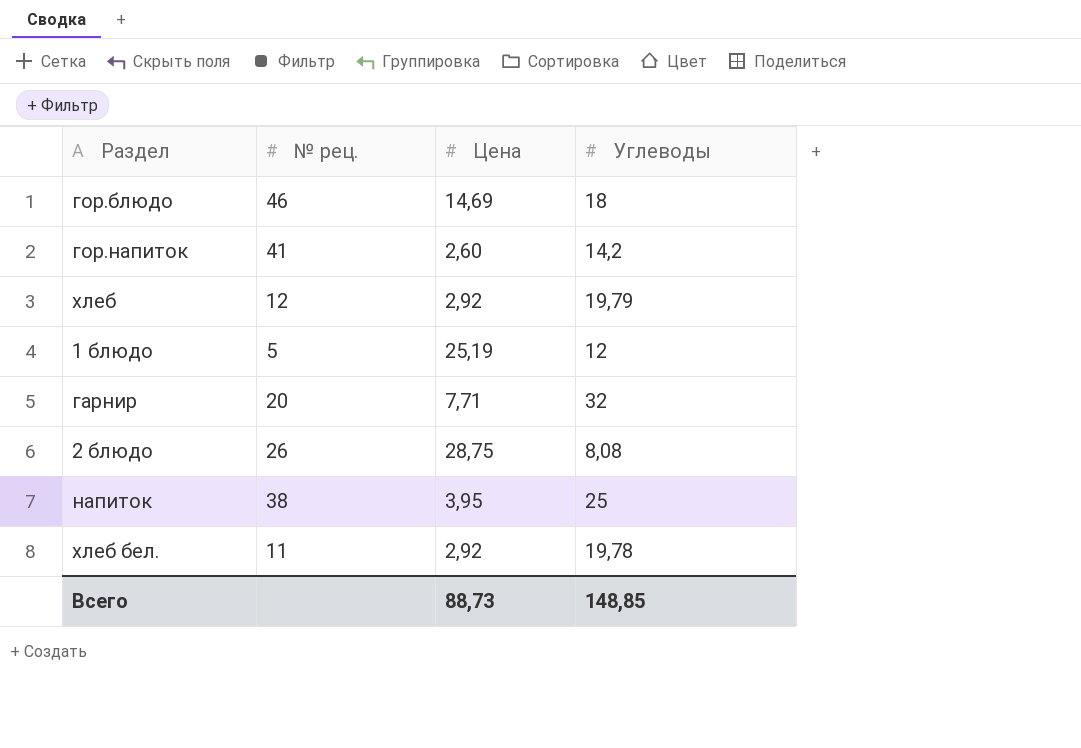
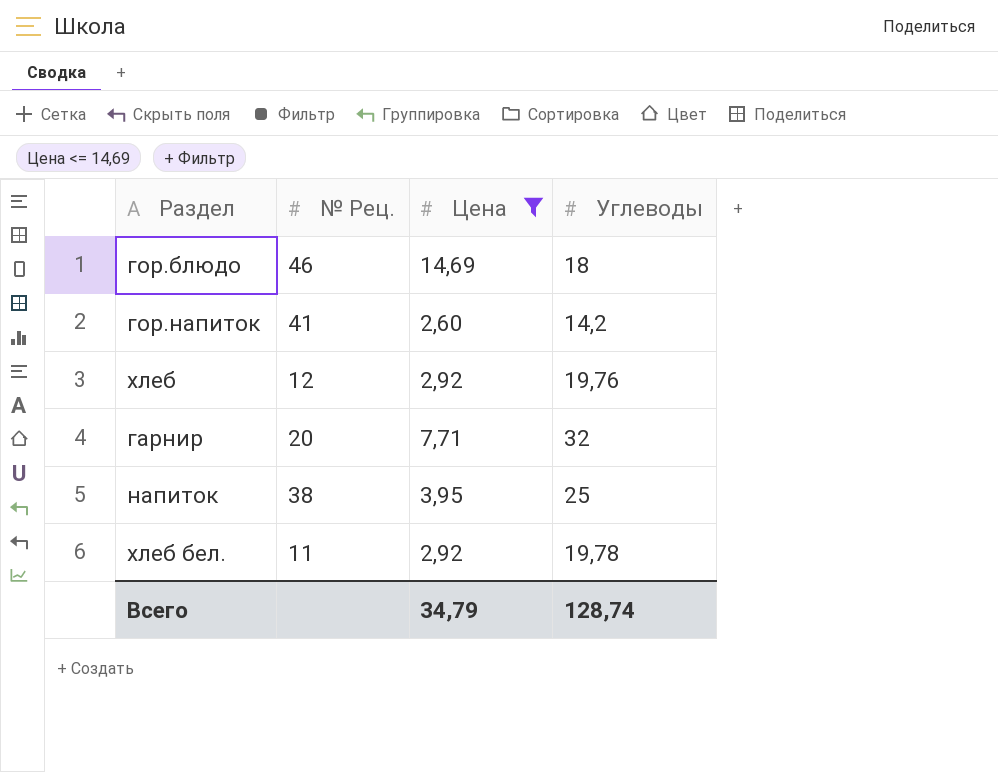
filter: none -> Цена <= 14,69
column name: № рец. -> № Рец.
хлеб | Углеводы: 19,79 -> 19,76
Всего | Цена: 88,73 -> 34,79
Всего | Углеводы: 148,85 -> 128,74

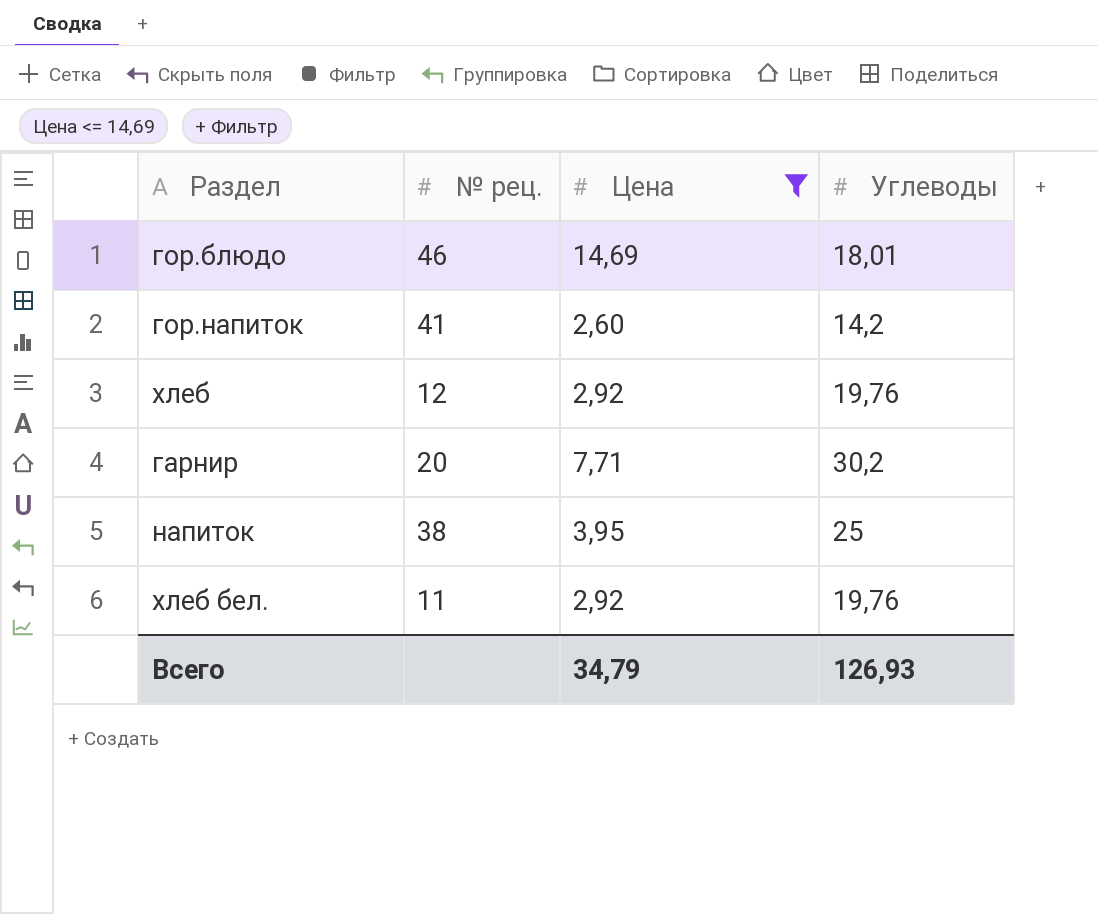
column name: № Рец. -> № рец.
гор.блюдо | Углеводы: 18 -> 18,01
гарнир | Углеводы: 32 -> 30,2
хлеб бел. | Углеводы: 19,78 -> 19,76
Всего | Углеводы: 128,74 -> 126,93

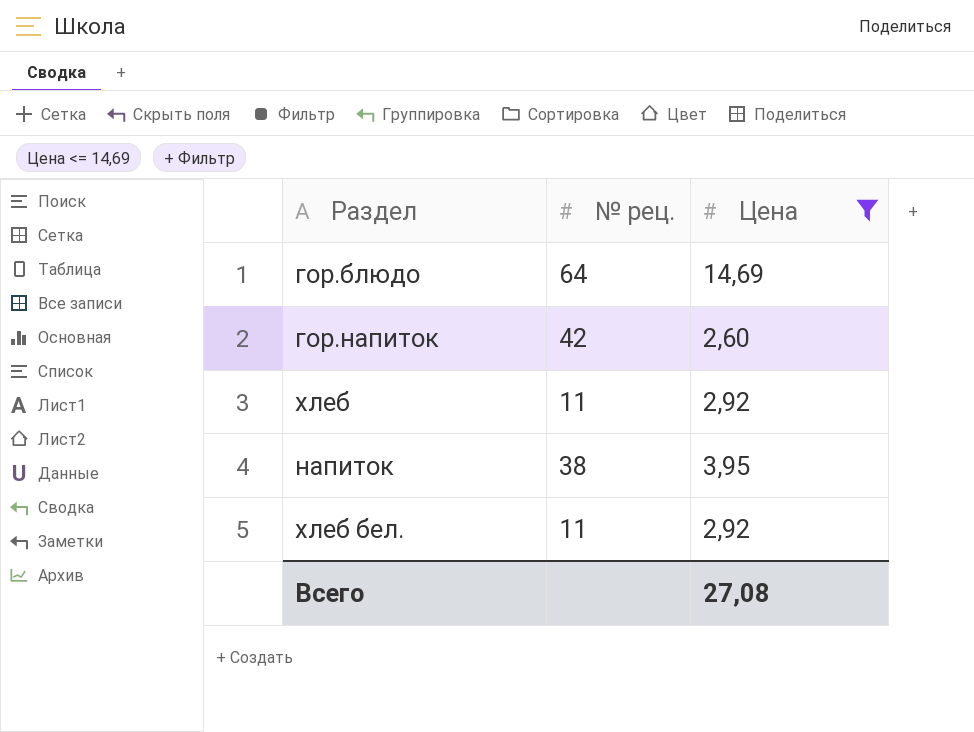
column Углеводы | position: 4 -> none
row гарнир: 20 | 7,71 | 30,2 -> none
гор.блюдо | № рец.: 46 -> 64
гор.напиток | № рец.: 41 -> 42
хлеб | № рец.: 12 -> 11
Всего | Цена: 34,79 -> 27,08

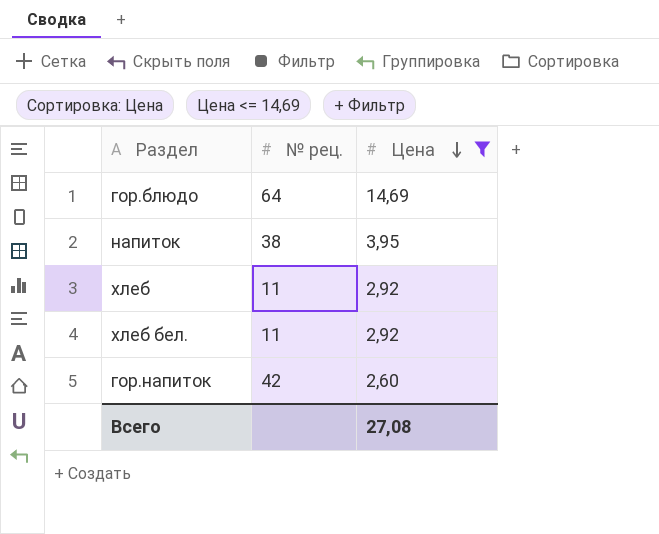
row order: none -> Цена descending

